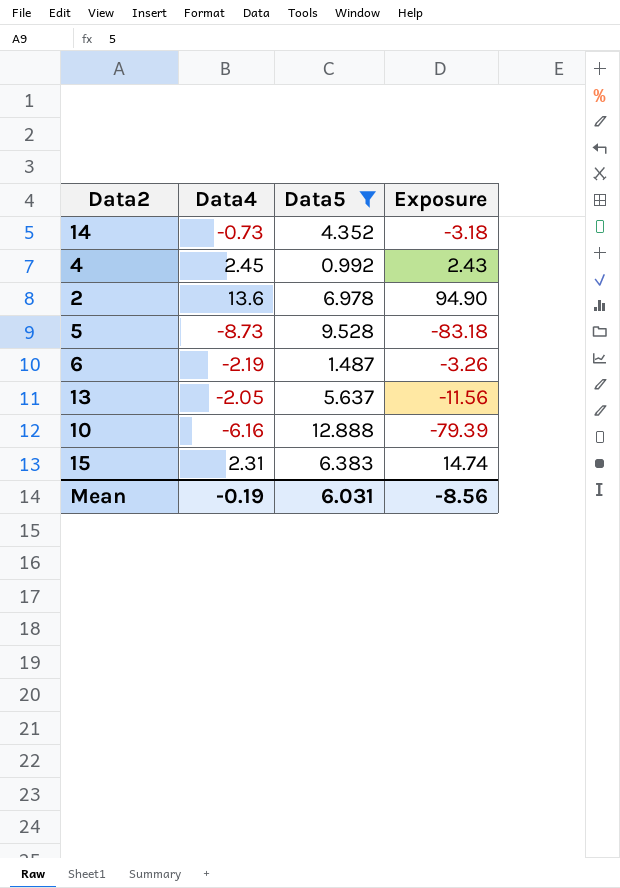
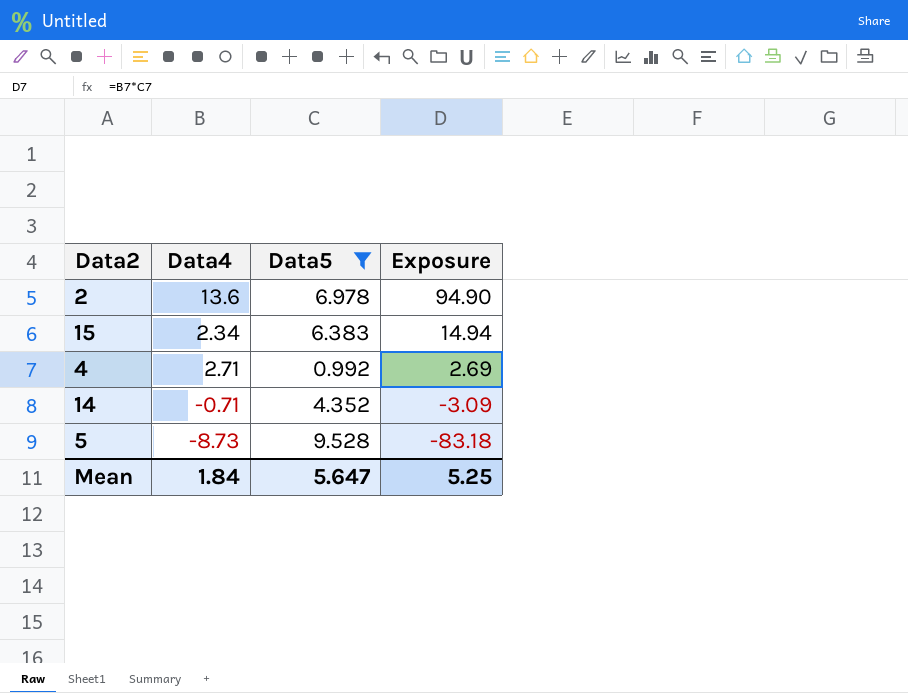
row order: none -> Exposure descending
row 6: -2.19 | 1.487 | -3.26 -> none
row 13: -2.05 | 5.637 | -11.56 -> none
row 10: -6.16 | 12.888 | -79.39 -> none
15 | Data4: 2.31 -> 2.34
15 | Exposure: 14.74 -> 14.94
4 | Data4: 2.45 -> 2.71
4 | Exposure: 2.43 -> 2.69
14 | Data4: -0.73 -> -0.71
14 | Exposure: -3.18 -> -3.09
Mean | Data4: -0.19 -> 1.84
Mean | Data5: 6.031 -> 5.647
Mean | Exposure: -8.56 -> 5.25

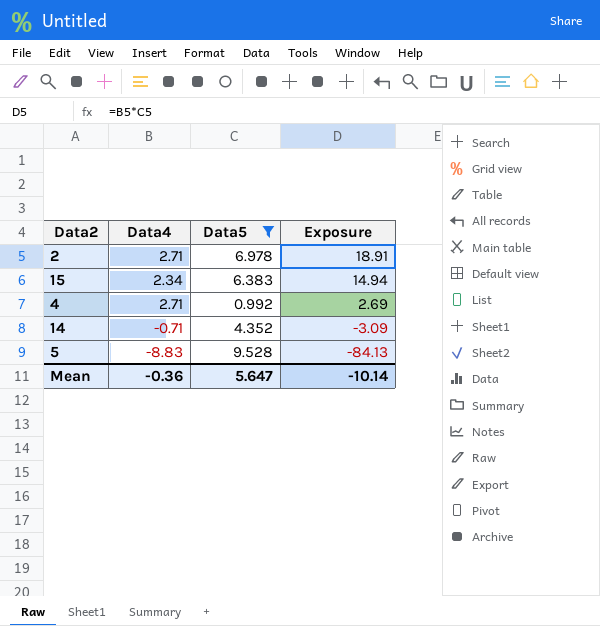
2 | Data4: 13.6 -> 2.71
2 | Exposure: 94.90 -> 18.91
5 | Data4: -8.73 -> -8.83
5 | Exposure: -83.18 -> -84.13
Mean | Data4: 1.84 -> -0.36
Mean | Exposure: 5.25 -> -10.14

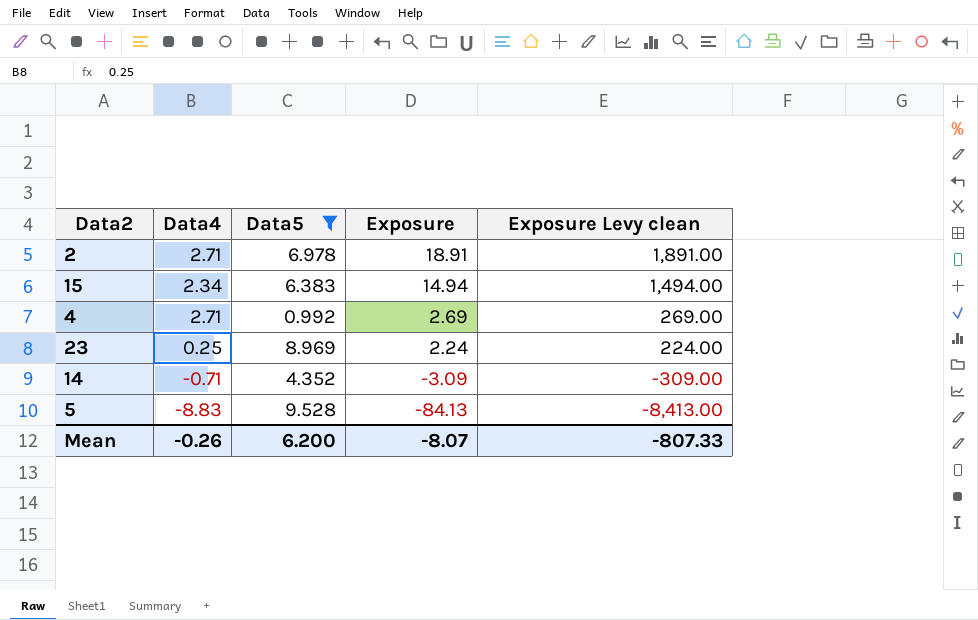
column Exposure Levy clean | formula: none -> [Exposure] * 100
row 23: none -> 0.25 | 8.969 | 2.24 | 224.00
Mean | Data4: -0.36 -> -0.26
Mean | Data5: 5.647 -> 6.200
Mean | Exposure: -10.14 -> -8.07

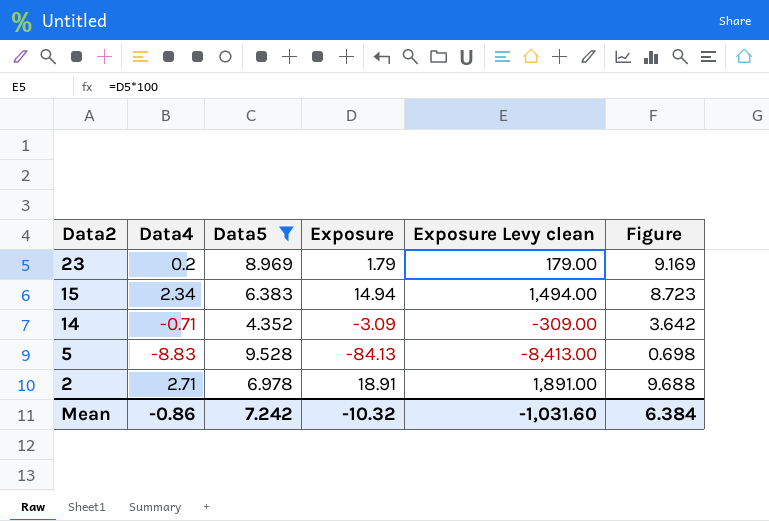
row order: Exposure descending -> Data2 descending
column Figure | formula: none -> [Data4] + [Data5]
row 4: 2.71 | 0.992 | 2.69 | 269.00 -> none
23 | Data4: 0.25 -> 0.2
23 | Exposure: 2.24 -> 1.79
23 | Exposure Levy clean: 224.00 -> 179.00
Mean | Data4: -0.26 -> -0.86
Mean | Data5: 6.200 -> 7.242
Mean | Exposure: -8.07 -> -10.32
Mean | Exposure Levy clean: -807.33 -> -1,031.60

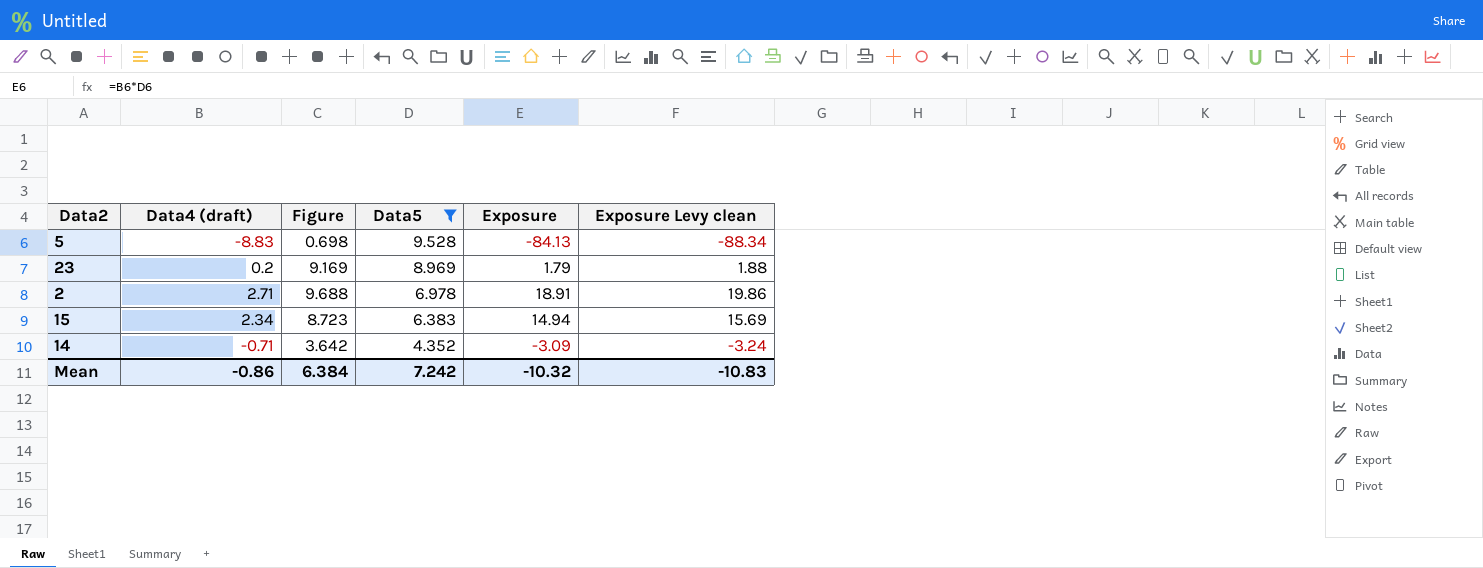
row order: Data2 descending -> Data5 descending
column name: Data4 -> Data4 (draft)
column Figure | position: 6 -> 3
column Exposure Levy clean | formula: [Exposure] * 100 -> [Exposure] * 1.05
Mean | Exposure Levy clean: -1,031.60 -> -10.83

